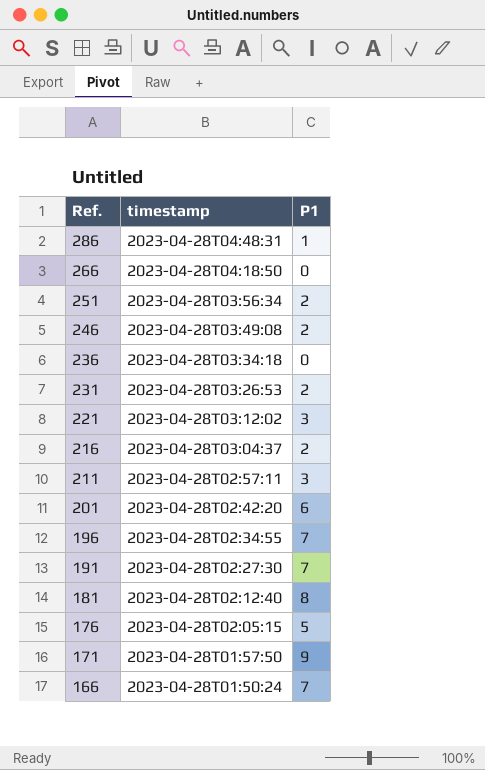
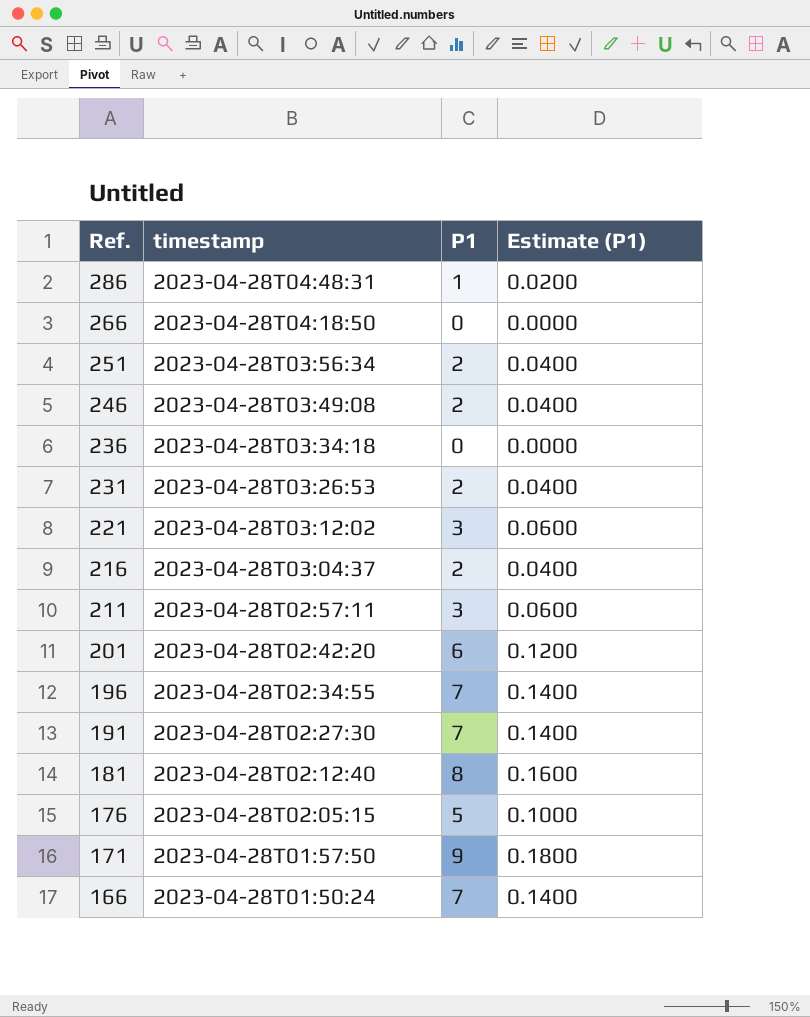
column Estimate (P1) | formula: none -> [P1] * 0.02

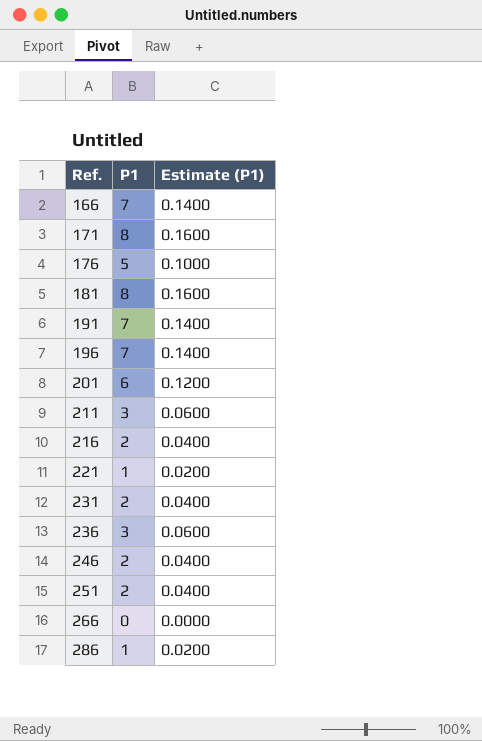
row order: Ref. descending -> Ref. ascending
column timestamp | position: 2 -> none
171 | P1: 9 -> 8
171 | Estimate (P1): 0.1800 -> 0.1600
221 | P1: 3 -> 1
221 | Estimate (P1): 0.0600 -> 0.0200
236 | P1: 0 -> 3
236 | Estimate (P1): 0.0000 -> 0.0600

